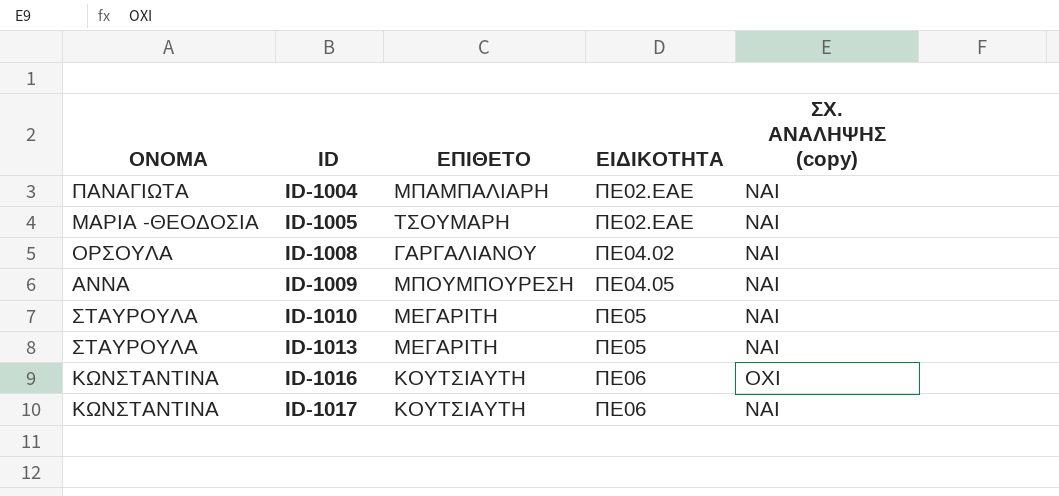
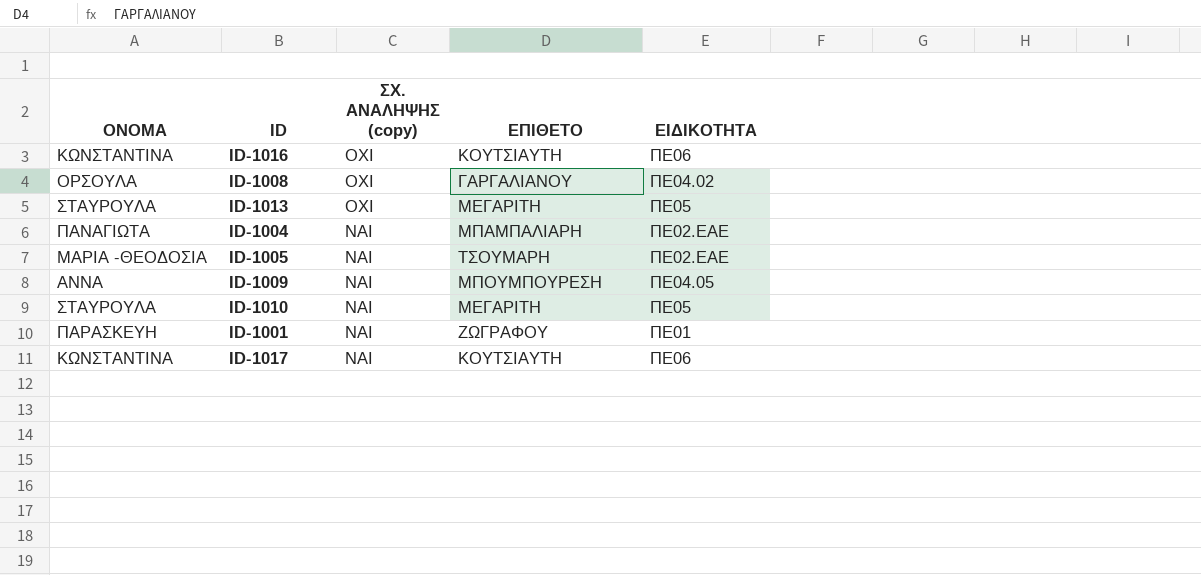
row order: ID ascending -> ΣΧ. ΑΝΑΛΗΨΗΣ (copy) descending
column ΣΧ. ΑΝΑΛΗΨΗΣ (copy) | position: 5 -> 3
ID-1008 | ΣΧ. ΑΝΑΛΗΨΗΣ (copy): NAI -> OXI
ID-1013 | ΣΧ. ΑΝΑΛΗΨΗΣ (copy): NAI -> OXI
row ID-1001: none -> ΠΑΡΑΣΚΕΥΗ | NAI | ΖΩΓΡΑΦΟΥ | ΠΕ01

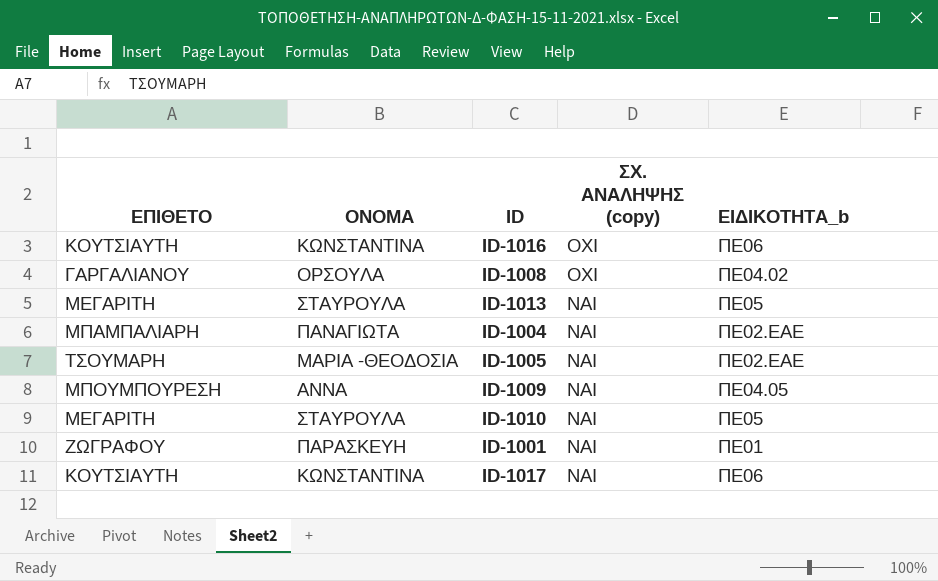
column ΕΠΙΘΕΤΟ | position: 4 -> 1
column name: ΕΙΔΙΚΟΤΗΤΑ -> ΕΙΔΙΚΟΤΗΤΑ_b
ID-1013 | ΣΧ. ΑΝΑΛΗΨΗΣ (copy): OXI -> NAI

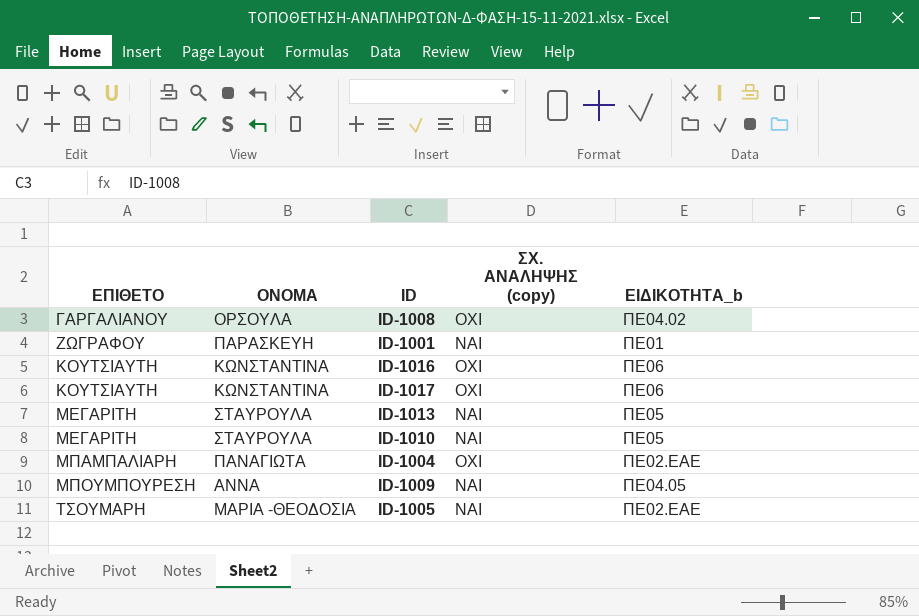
row order: ΣΧ. ΑΝΑΛΗΨΗΣ (copy) descending -> ΕΠΙΘΕΤΟ ascending
ID-1017 | ΣΧ. ΑΝΑΛΗΨΗΣ (copy): NAI -> OXI
ID-1004 | ΣΧ. ΑΝΑΛΗΨΗΣ (copy): NAI -> OXI

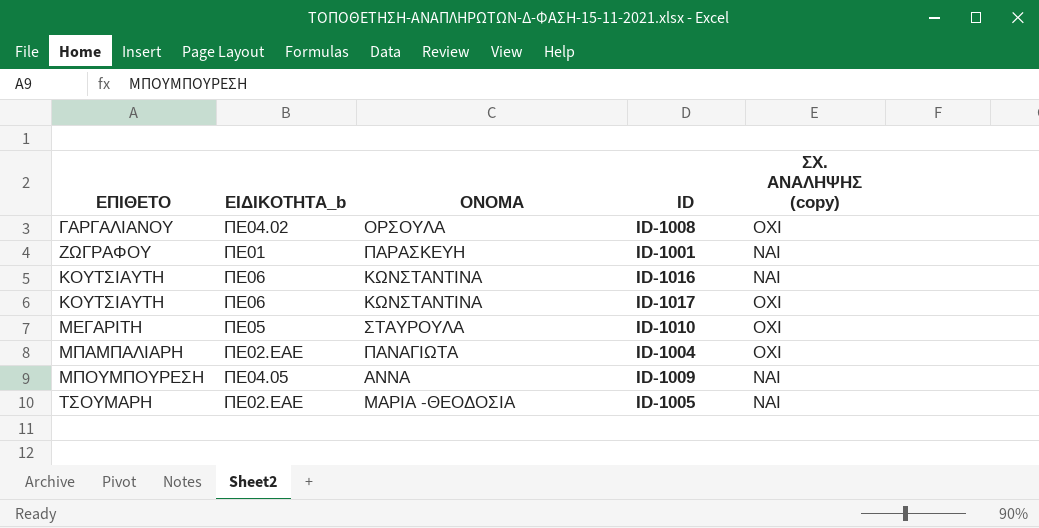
column ΕΙΔΙΚΟΤΗΤΑ_b | position: 5 -> 2
row ID-1013: ΜΕΓΑΡΙΤΗ | ΣΤΑΥΡΟΥΛΑ | NAI | ΠΕ05 -> none
ID-1016 | ΣΧ. ΑΝΑΛΗΨΗΣ (copy): OXI -> NAI
ID-1010 | ΣΧ. ΑΝΑΛΗΨΗΣ (copy): NAI -> OXI

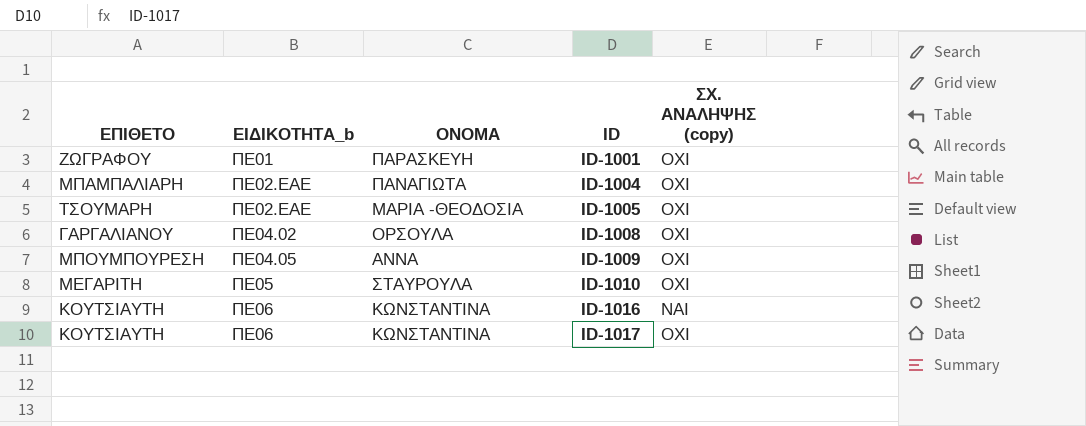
row order: ΕΠΙΘΕΤΟ ascending -> ΕΙΔΙΚΟΤΗΤΑ_b ascending
ID-1001 | ΣΧ. ΑΝΑΛΗΨΗΣ (copy): NAI -> OXI
ID-1005 | ΣΧ. ΑΝΑΛΗΨΗΣ (copy): NAI -> OXI
ID-1009 | ΣΧ. ΑΝΑΛΗΨΗΣ (copy): NAI -> OXI

